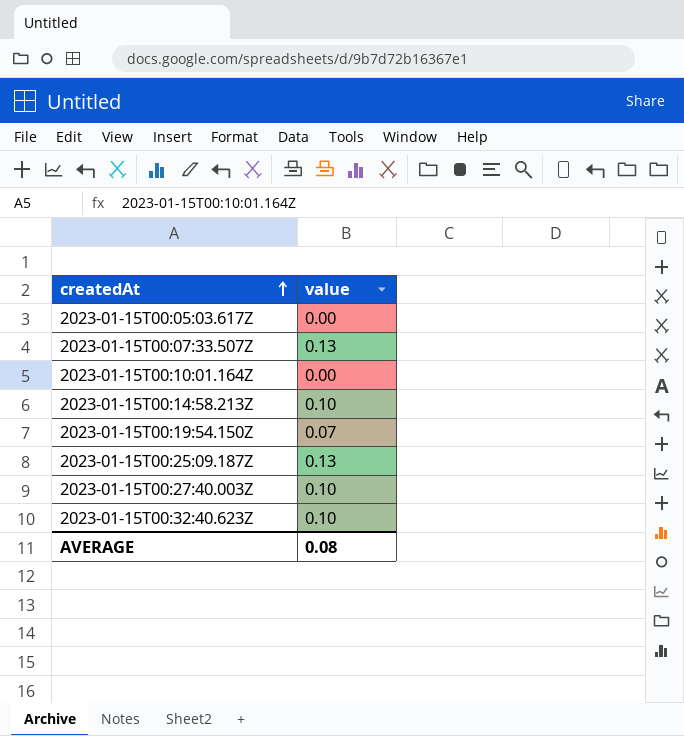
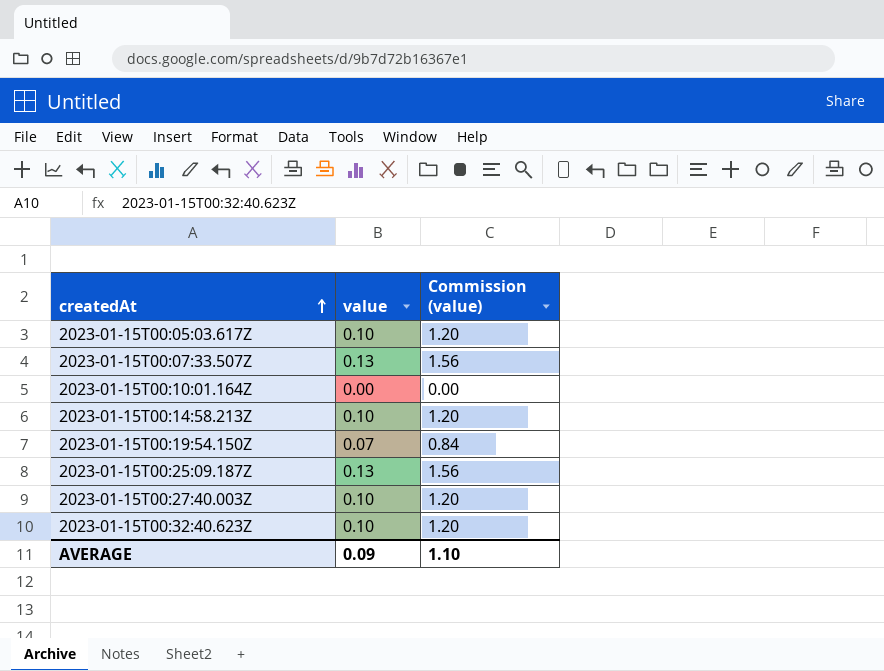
column Commission (value) | formula: none -> [value] * 12
2023-01-15T00:05:03.617Z | value: 0.00 -> 0.10
AVERAGE | value: 0.08 -> 0.09

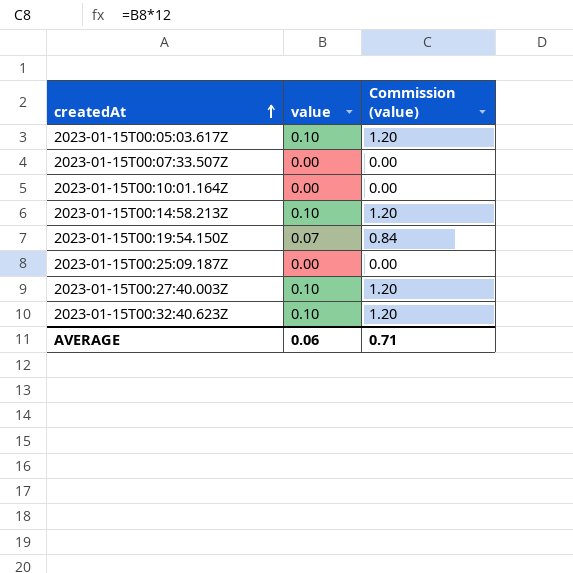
2023-01-15T00:07:33.507Z | value: 0.13 -> 0.00
2023-01-15T00:07:33.507Z | Commission (value): 1.56 -> 0.00
2023-01-15T00:25:09.187Z | value: 0.13 -> 0.00
2023-01-15T00:25:09.187Z | Commission (value): 1.56 -> 0.00
AVERAGE | value: 0.09 -> 0.06
AVERAGE | Commission (value): 1.10 -> 0.71

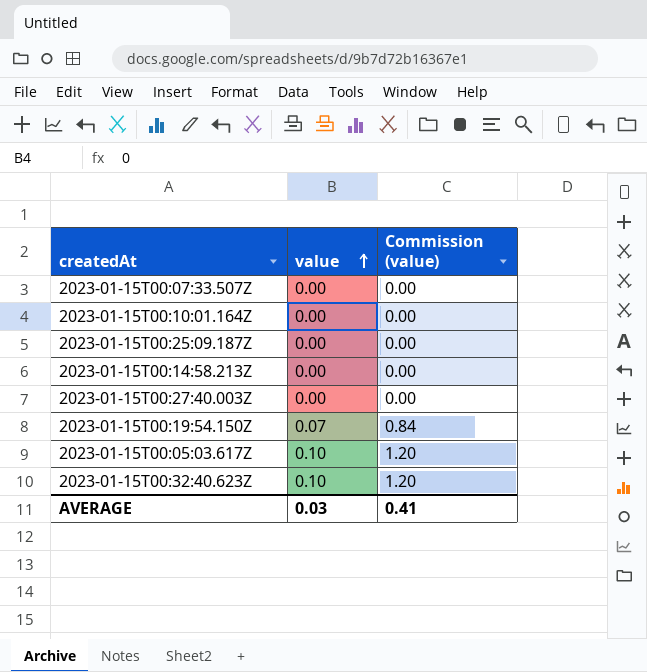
row order: createdAt ascending -> value ascending
2023-01-15T00:14:58.213Z | value: 0.10 -> 0.00
2023-01-15T00:14:58.213Z | Commission (value): 1.20 -> 0.00
2023-01-15T00:27:40.003Z | value: 0.10 -> 0.00
2023-01-15T00:27:40.003Z | Commission (value): 1.20 -> 0.00
AVERAGE | value: 0.06 -> 0.03
AVERAGE | Commission (value): 0.71 -> 0.41

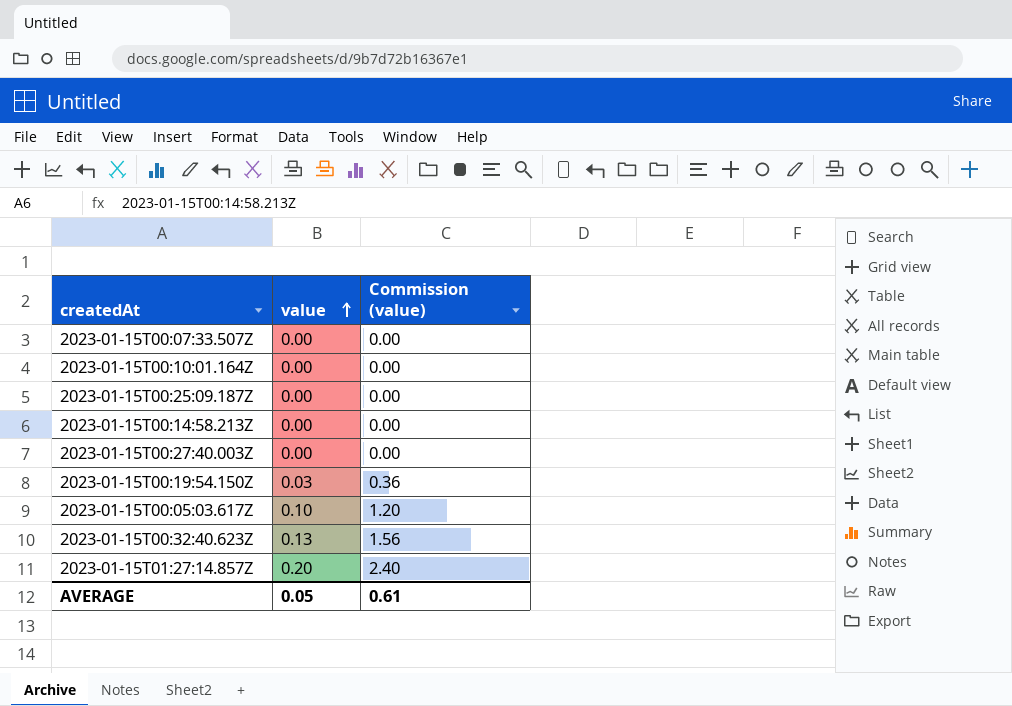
2023-01-15T00:19:54.150Z | value: 0.07 -> 0.03
2023-01-15T00:19:54.150Z | Commission (value): 0.84 -> 0.36
2023-01-15T00:32:40.623Z | value: 0.10 -> 0.13
2023-01-15T00:32:40.623Z | Commission (value): 1.20 -> 1.56
row 2023-01-15T01:27:14.857Z: none -> 0.20 | 2.40
AVERAGE | value: 0.03 -> 0.05
AVERAGE | Commission (value): 0.41 -> 0.61

